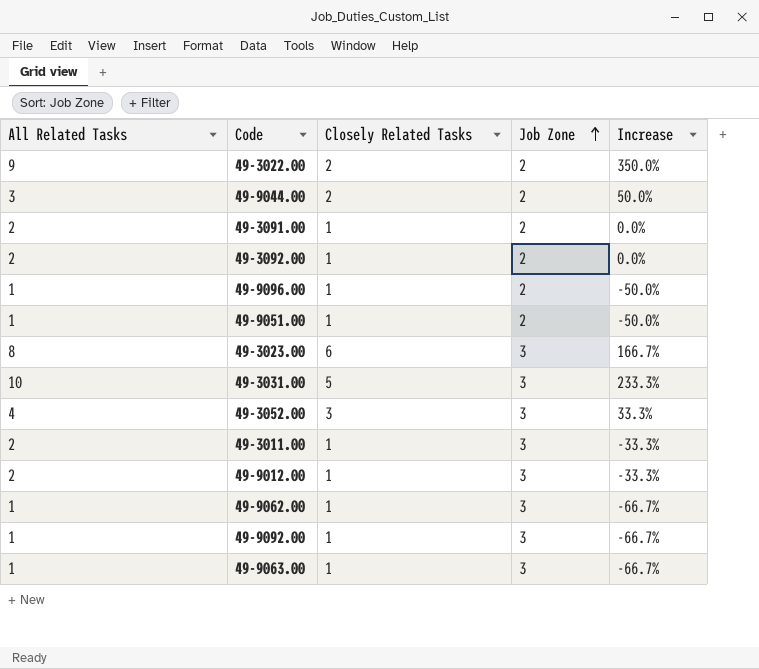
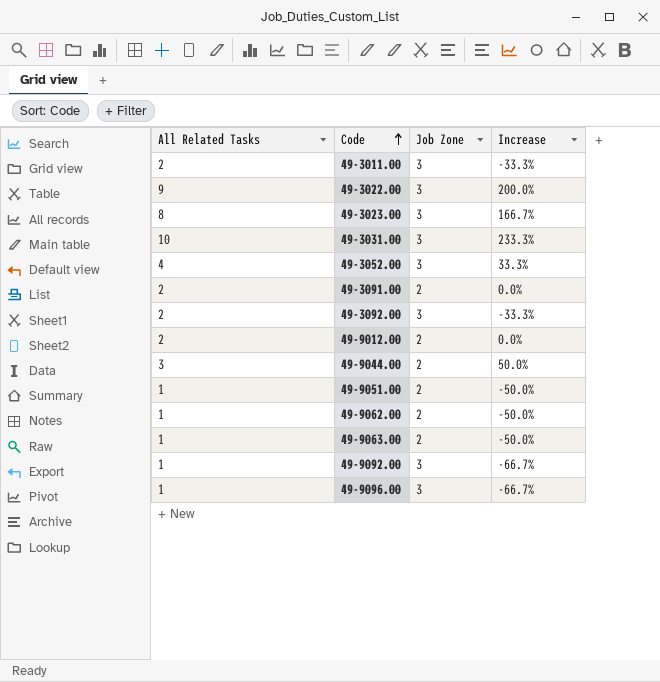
row order: Job Zone ascending -> Code ascending
column Closely Related Tasks | position: 3 -> none
49-3022.00 | Job Zone: 2 -> 3
49-3022.00 | Increase: 350.0% -> 200.0%
49-3092.00 | Job Zone: 2 -> 3
49-3092.00 | Increase: 0.0% -> -33.3%
49-9012.00 | Job Zone: 3 -> 2
49-9012.00 | Increase: -33.3% -> 0.0%
49-9062.00 | Job Zone: 3 -> 2
49-9062.00 | Increase: -66.7% -> -50.0%
49-9063.00 | Job Zone: 3 -> 2
49-9063.00 | Increase: -66.7% -> -50.0%
49-9096.00 | Job Zone: 2 -> 3
49-9096.00 | Increase: -50.0% -> -66.7%

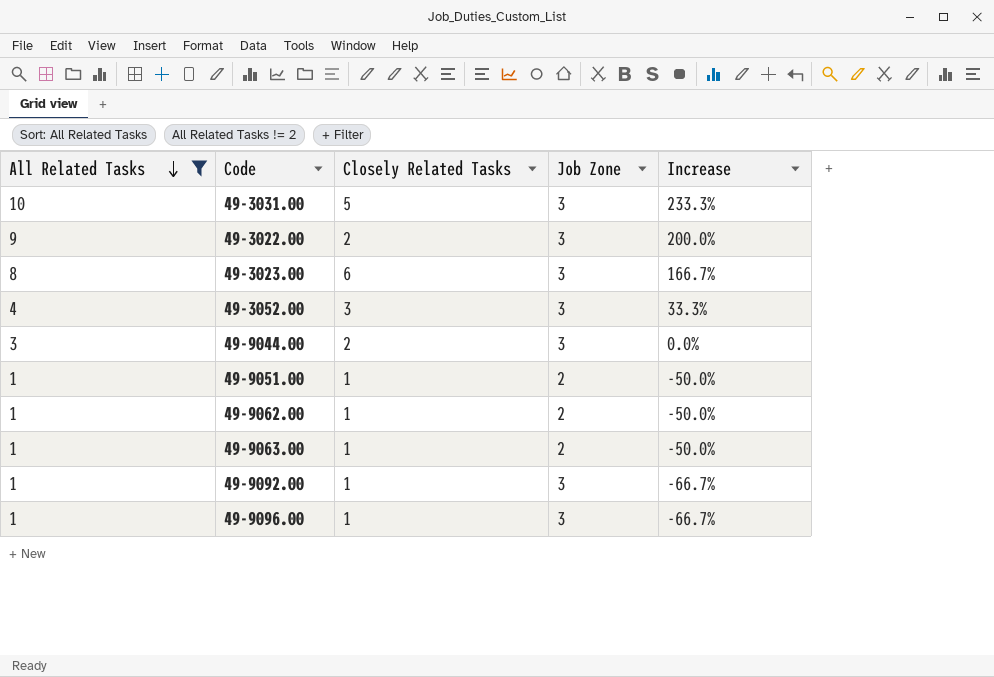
filter: none -> All Related Tasks != 2
row order: Code ascending -> All Related Tasks descending
column Closely Related Tasks | position: none -> 3
49-9044.00 | Job Zone: 2 -> 3
49-9044.00 | Increase: 50.0% -> 0.0%

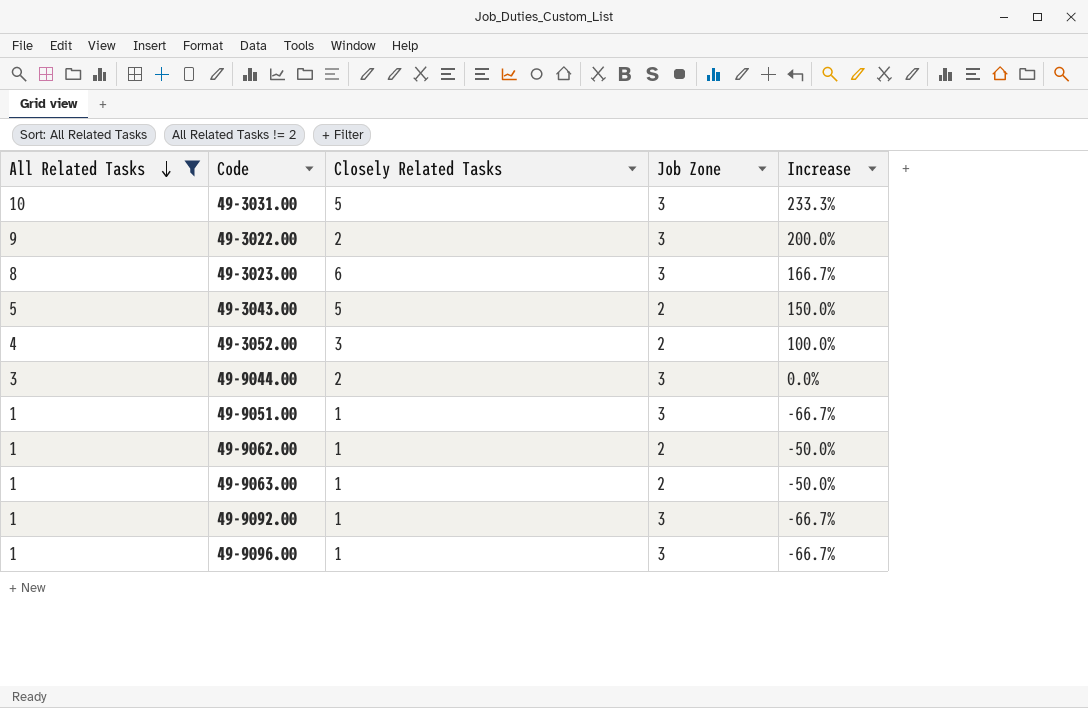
row 49-3043.00: none -> 5 | 5 | 2 | 150.0%
49-3052.00 | Job Zone: 3 -> 2
49-3052.00 | Increase: 33.3% -> 100.0%
49-9051.00 | Job Zone: 2 -> 3
49-9051.00 | Increase: -50.0% -> -66.7%

